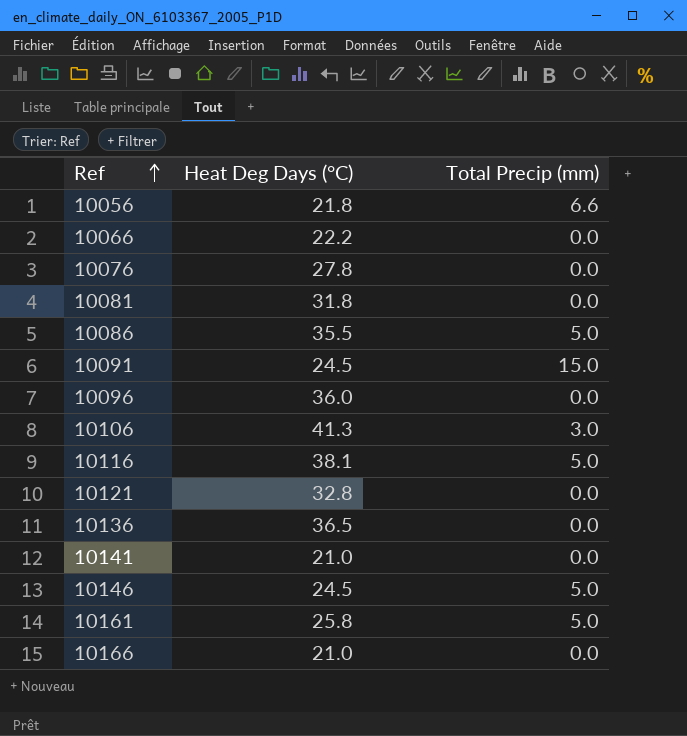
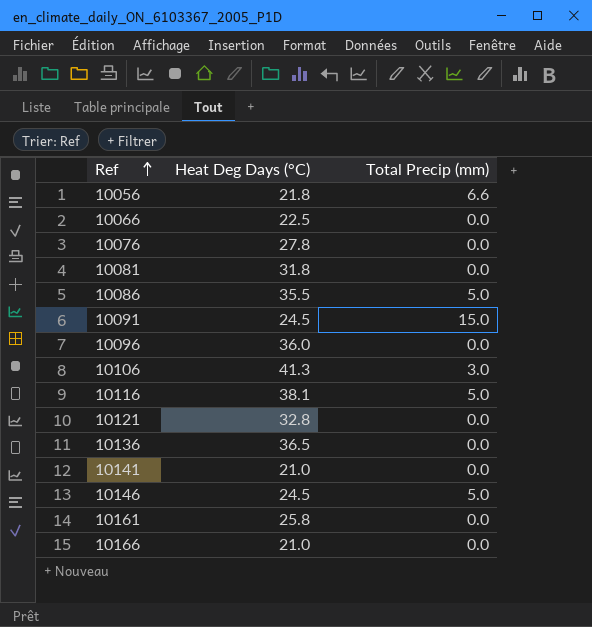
10066 | Heat Deg Days (°C): 22.2 -> 22.5
10161 | Total Precip (mm): 5.0 -> 0.0

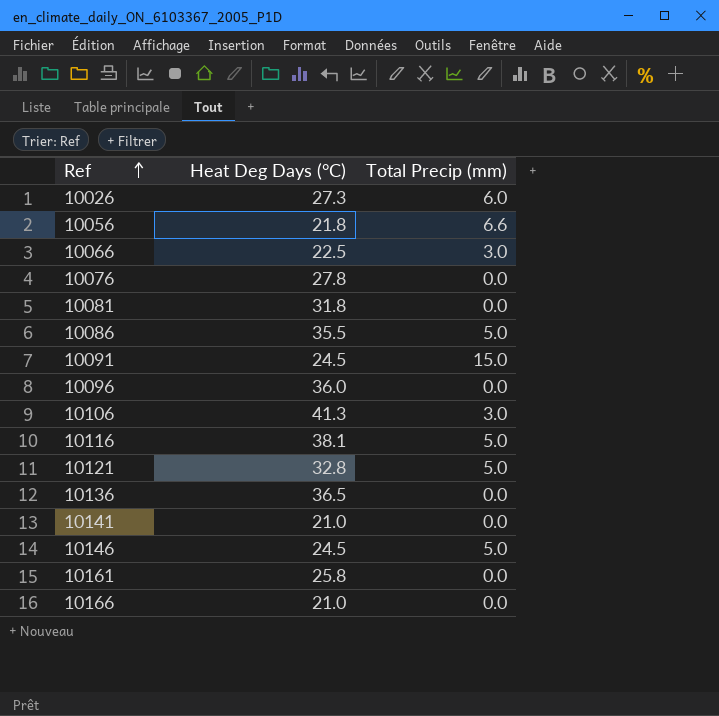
row 10026: none -> 27.3 | 6.0
10066 | Total Precip (mm): 0.0 -> 3.0
10121 | Total Precip (mm): 0.0 -> 5.0

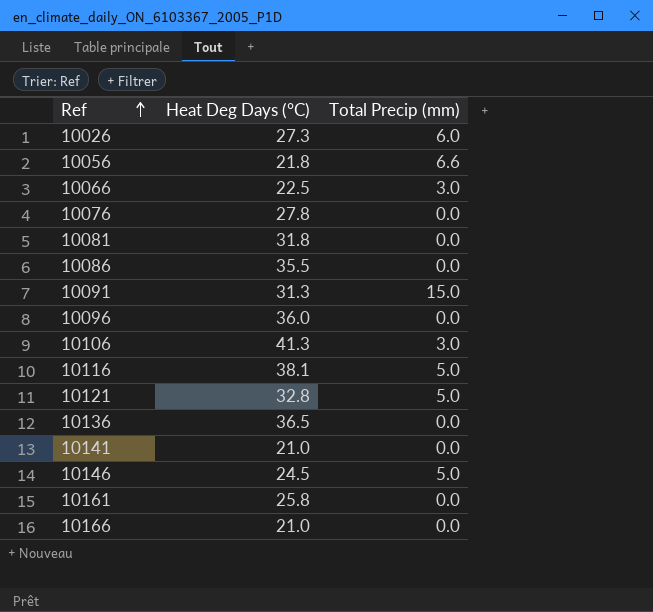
10086 | Total Precip (mm): 5.0 -> 0.0
10091 | Heat Deg Days (°C): 24.5 -> 31.3

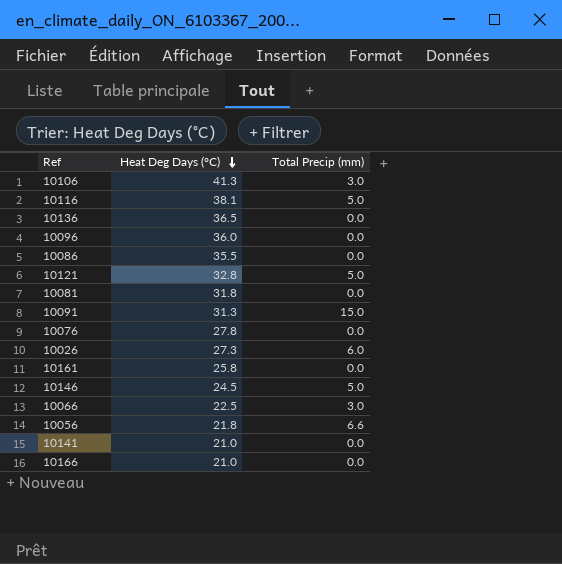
row order: Ref ascending -> Heat Deg Days (°C) descending

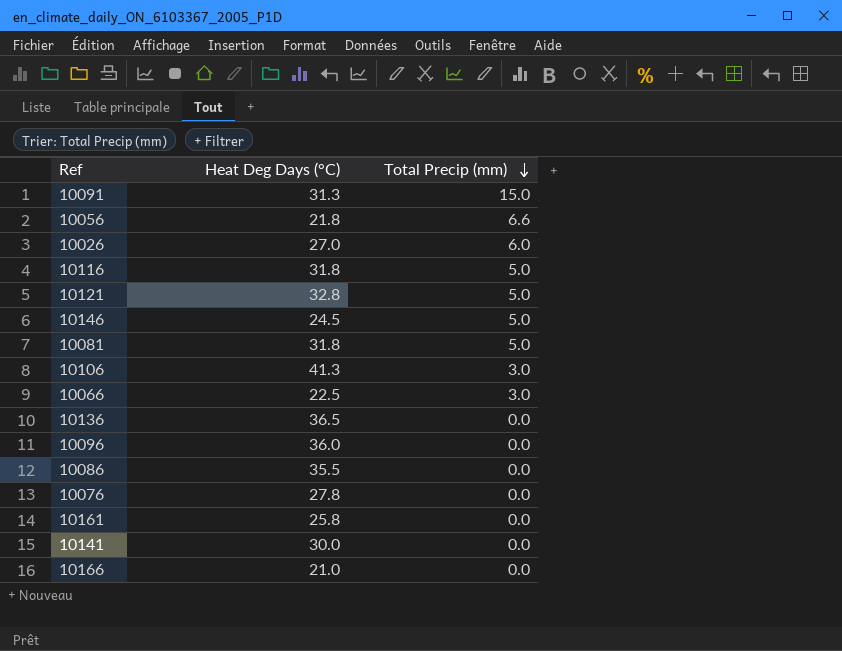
row order: Heat Deg Days (°C) descending -> Total Precip (mm) descending
10026 | Heat Deg Days (°C): 27.3 -> 27.0
10116 | Heat Deg Days (°C): 38.1 -> 31.8
10081 | Total Precip (mm): 0.0 -> 5.0
10141 | Heat Deg Days (°C): 21.0 -> 30.0

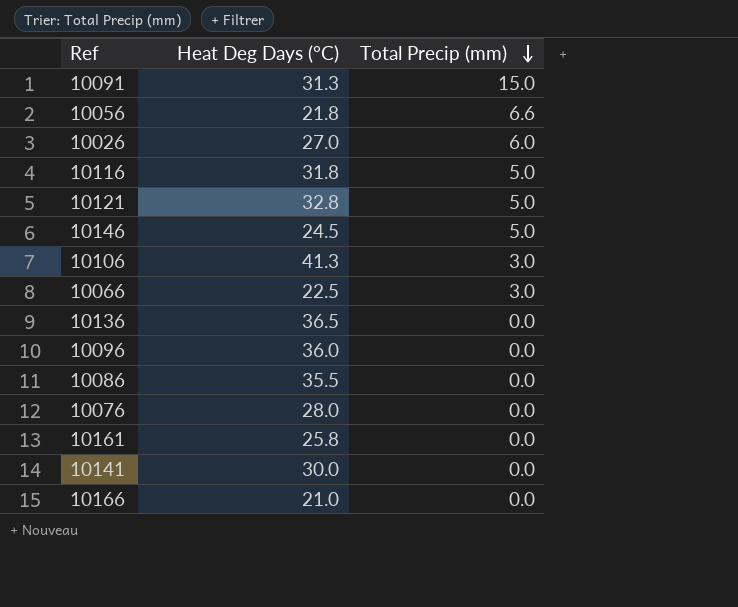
row 10081: 31.8 | 5.0 -> none
10076 | Heat Deg Days (°C): 27.8 -> 28.0

